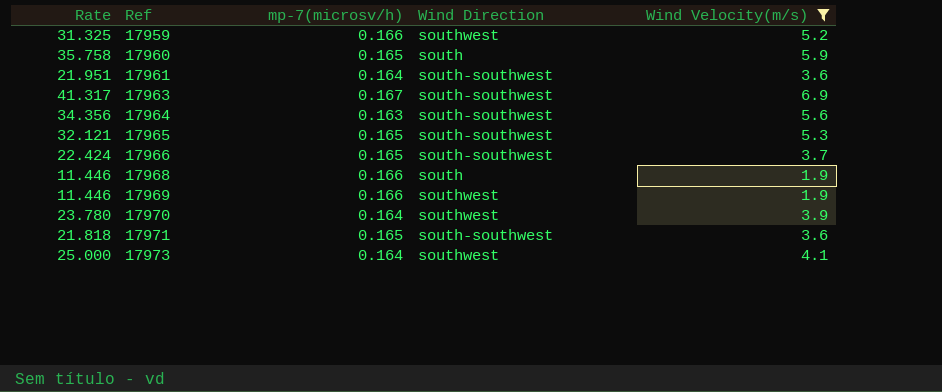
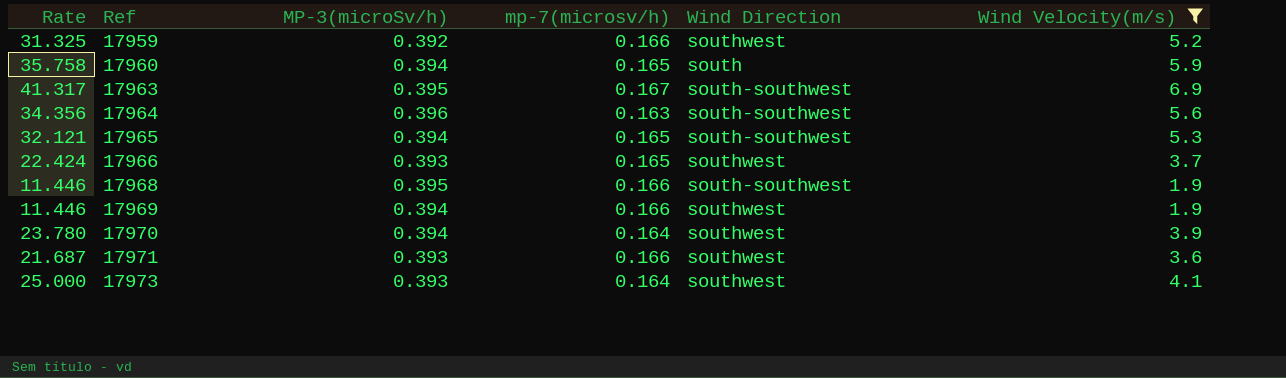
column MP-3(microSv/h) | position: none -> 3
row 17961: 21.951 | 0.164 | south-southwest | 3.6 -> none
17966 | Wind Direction: south-southwest -> southwest
17968 | Wind Direction: south -> south-southwest
17971 | Rate: 21.818 -> 21.687
17971 | mp-7(microsv/h): 0.165 -> 0.166
17971 | Wind Direction: south-southwest -> southwest

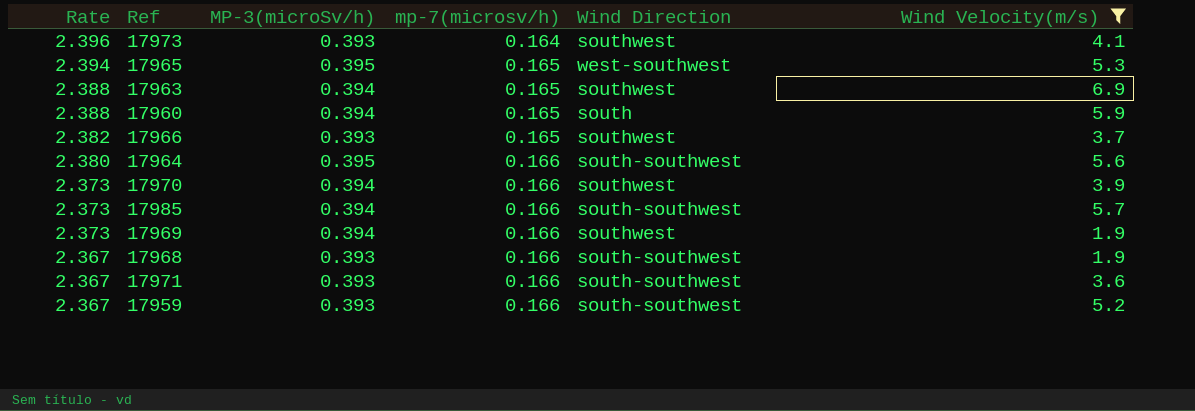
row order: Ref ascending -> Rate descending
column Rate | formula: [Wind Velocity(m/s)] / [mp-7(microsv/h)] -> [MP-3(microSv/h)] / [mp-7(microsv/h)]
17965 | MP-3(microSv/h): 0.394 -> 0.395
17965 | Wind Direction: south-southwest -> west-southwest
17963 | MP-3(microSv/h): 0.395 -> 0.394
17963 | mp-7(microsv/h): 0.167 -> 0.165
17963 | Wind Direction: south-southwest -> southwest
17964 | MP-3(microSv/h): 0.396 -> 0.395
17964 | mp-7(microsv/h): 0.163 -> 0.166
17970 | mp-7(microsv/h): 0.164 -> 0.166
row 17985: none -> 2.373 | 0.394 | 0.166 | south-southwest | 5.7
17968 | MP-3(microSv/h): 0.395 -> 0.393
17971 | Wind Direction: southwest -> south-southwest
17959 | MP-3(microSv/h): 0.392 -> 0.393
17959 | Wind Direction: southwest -> south-southwest

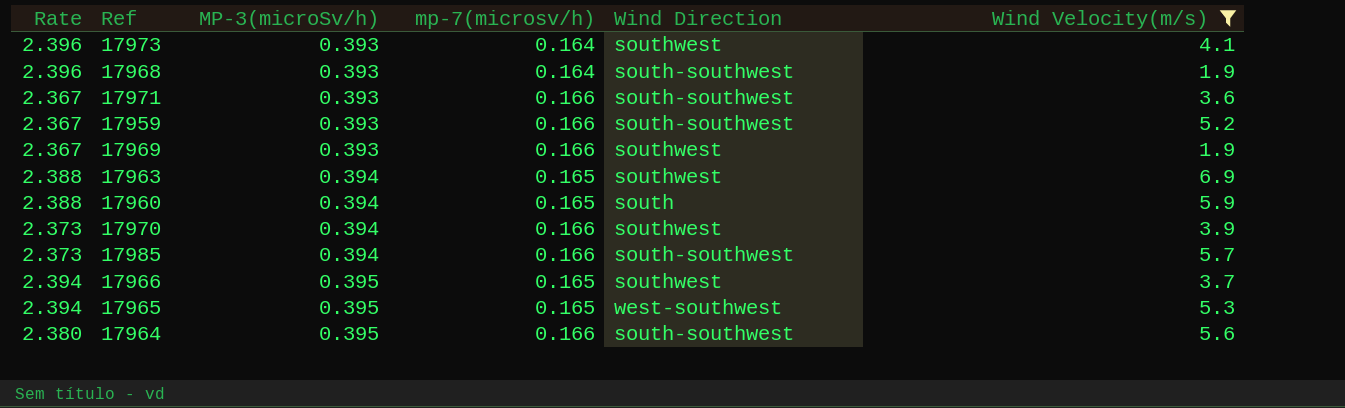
row order: Rate descending -> MP-3(microSv/h) ascending
17968 | Rate: 2.367 -> 2.396
17968 | mp-7(microsv/h): 0.166 -> 0.164
17969 | Rate: 2.373 -> 2.367
17969 | MP-3(microSv/h): 0.394 -> 0.393
17966 | Rate: 2.382 -> 2.394
17966 | MP-3(microSv/h): 0.393 -> 0.395

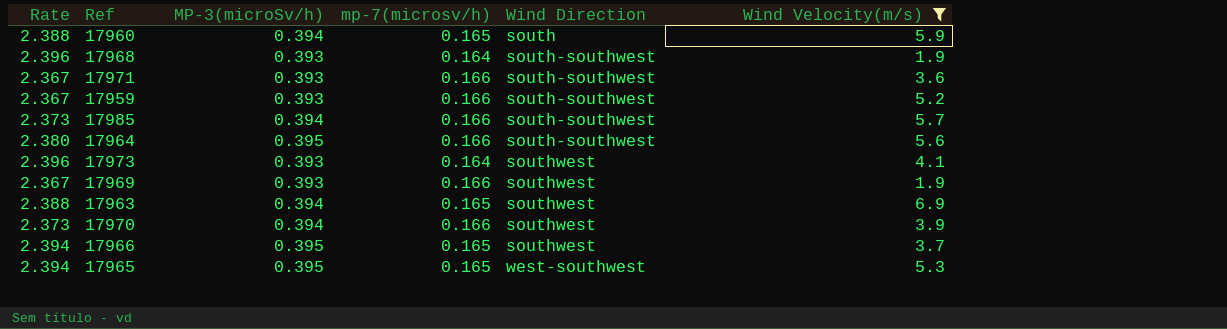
row order: MP-3(microSv/h) ascending -> Wind Direction ascending

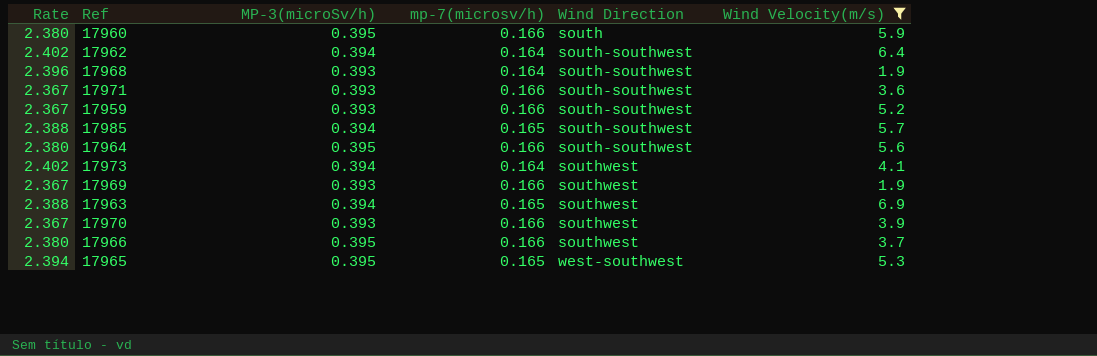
17960 | Rate: 2.388 -> 2.380
17960 | MP-3(microSv/h): 0.394 -> 0.395
17960 | mp-7(microsv/h): 0.165 -> 0.166
row 17962: none -> 2.402 | 0.394 | 0.164 | south-southwest | 6.4
17985 | Rate: 2.373 -> 2.388
17985 | mp-7(microsv/h): 0.166 -> 0.165
17973 | Rate: 2.396 -> 2.402
17973 | MP-3(microSv/h): 0.393 -> 0.394
17970 | Rate: 2.373 -> 2.367
17970 | MP-3(microSv/h): 0.394 -> 0.393
17966 | Rate: 2.394 -> 2.380
17966 | mp-7(microsv/h): 0.165 -> 0.166

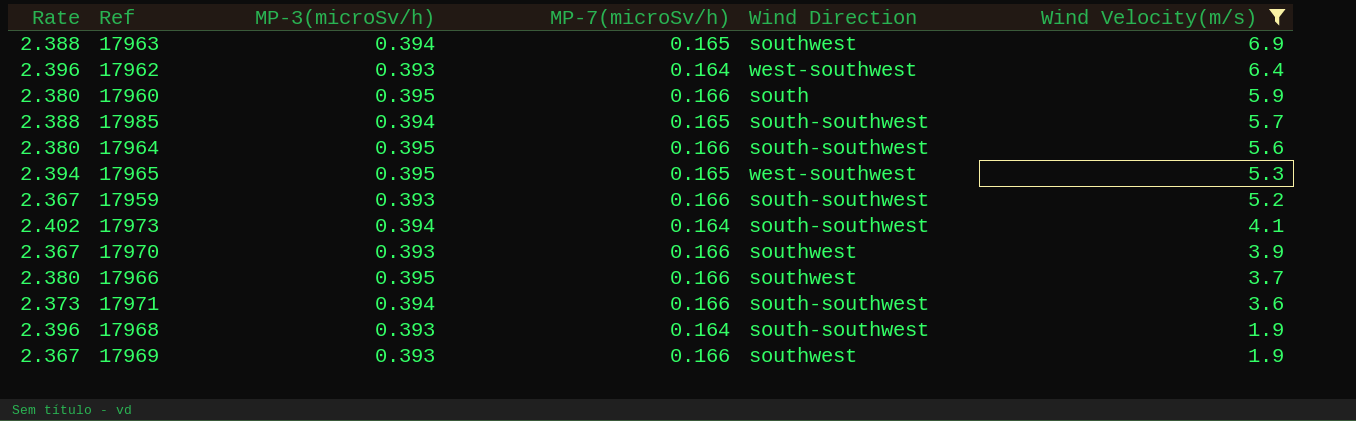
row order: Wind Direction ascending -> Wind Velocity(m/s) descending
column name: mp-7(microsv/h) -> MP-7(microSv/h)
17962 | Rate: 2.402 -> 2.396
17962 | MP-3(microSv/h): 0.394 -> 0.393
17962 | Wind Direction: south-southwest -> west-southwest
17973 | Wind Direction: southwest -> south-southwest
17971 | Rate: 2.367 -> 2.373
17971 | MP-3(microSv/h): 0.393 -> 0.394

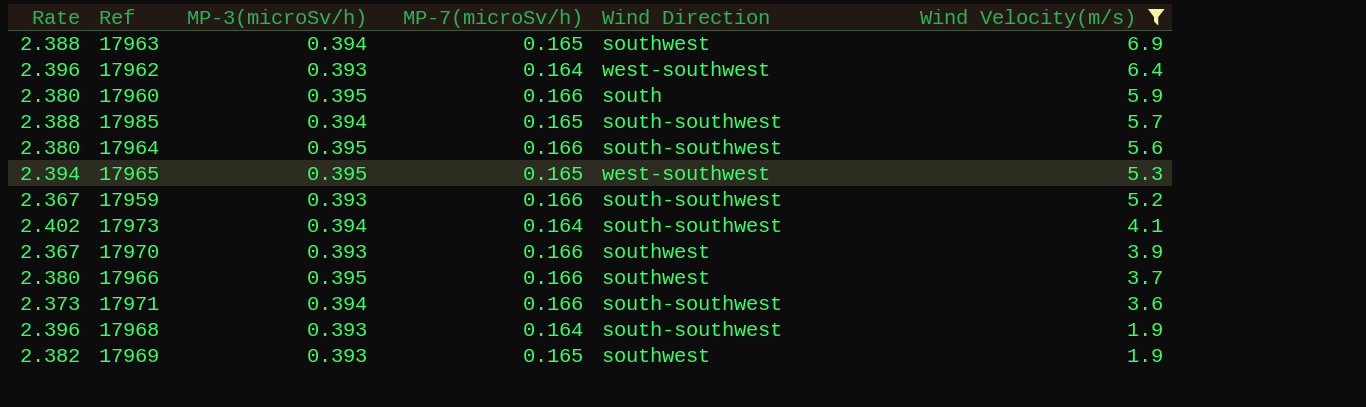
17969 | Rate: 2.367 -> 2.382
17969 | MP-7(microSv/h): 0.166 -> 0.165

